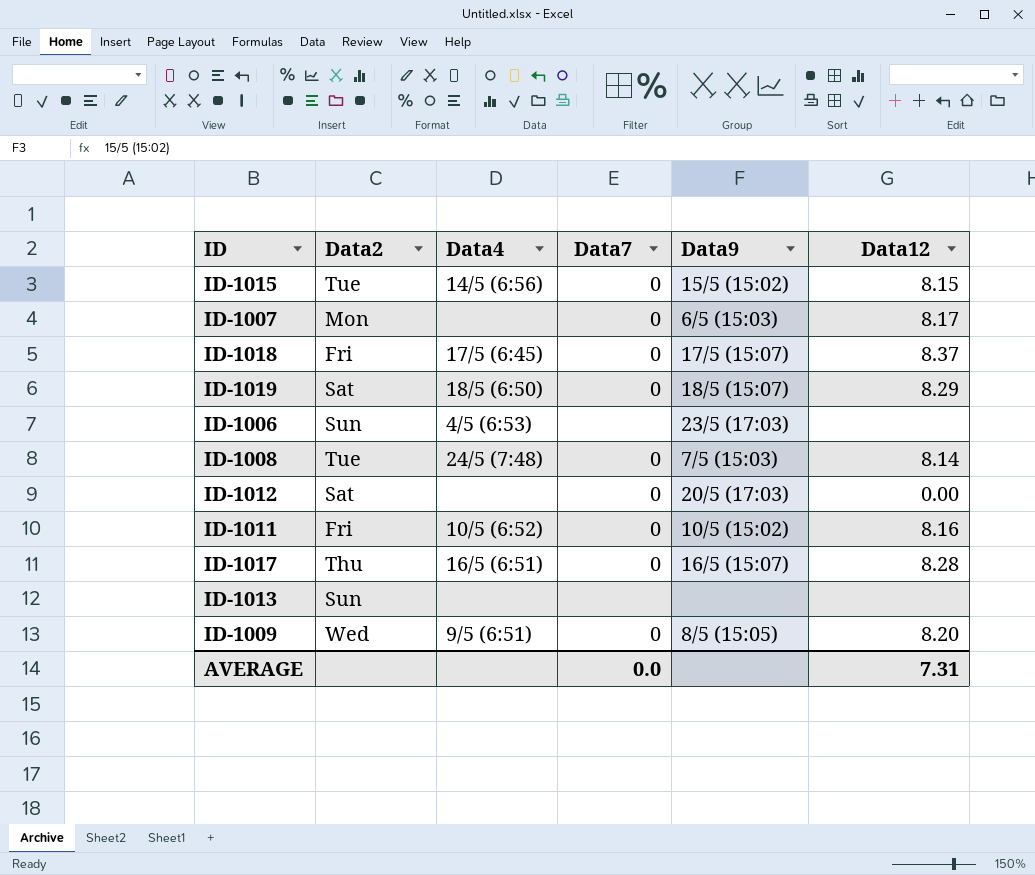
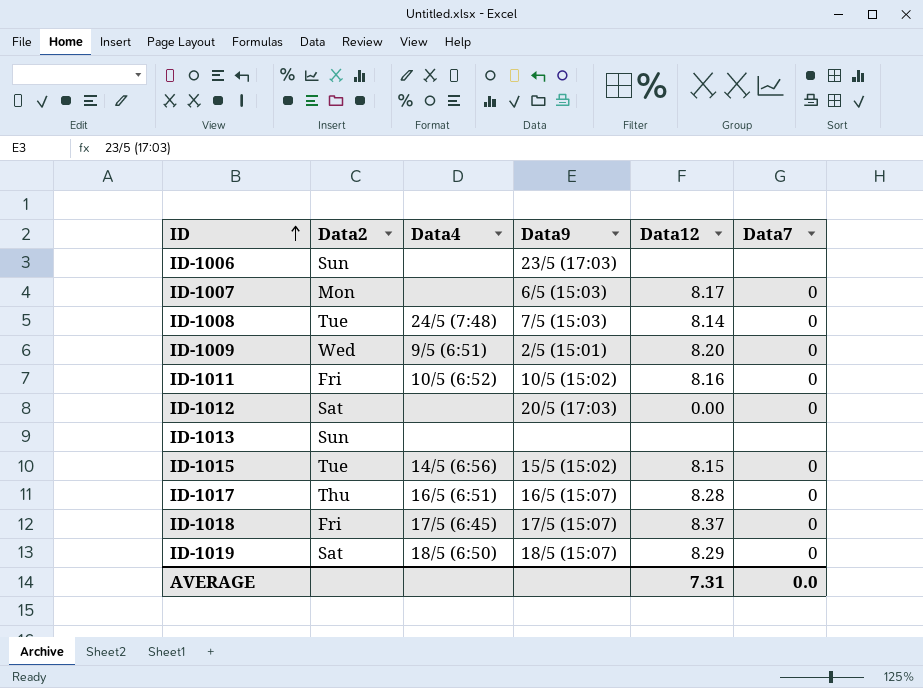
row order: none -> ID ascending
column Data7 | position: 4 -> 6
ID-1006 | Data4: 4/5 (6:53) -> none
ID-1009 | Data9: 8/5 (15:05) -> 2/5 (15:01)

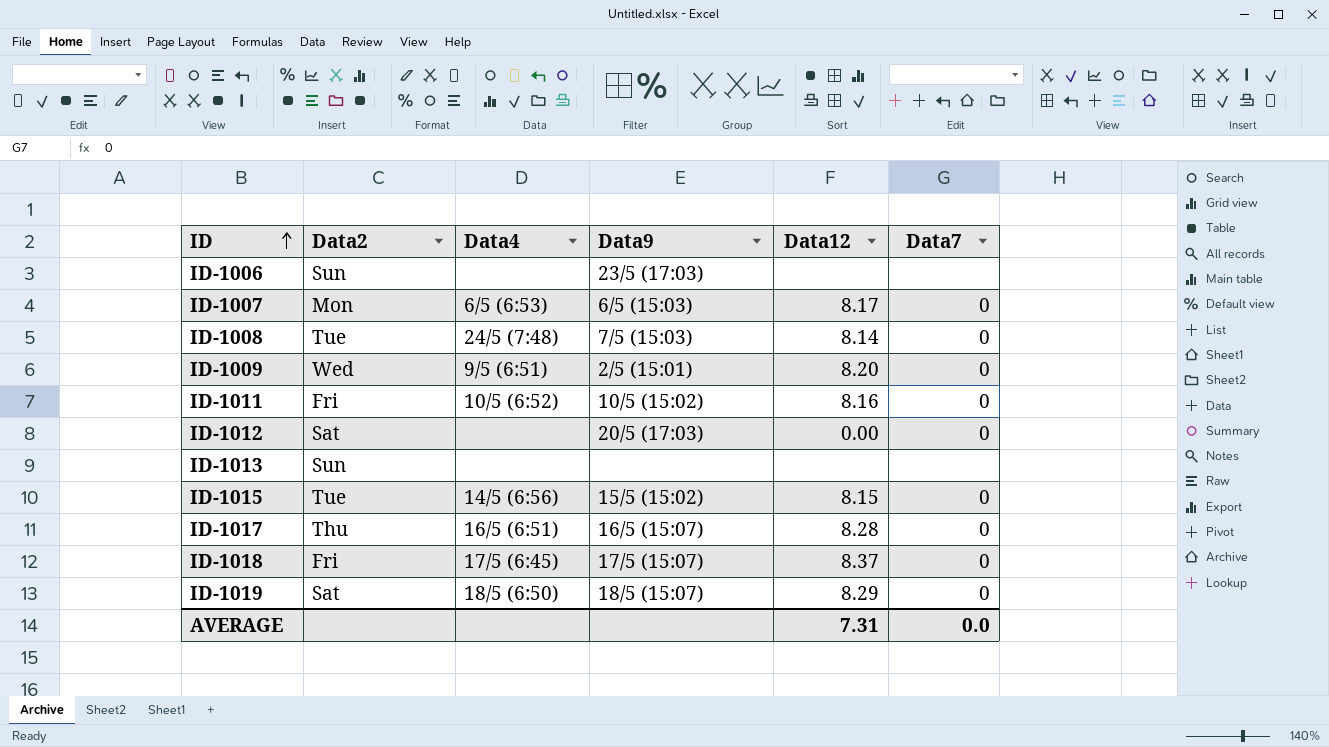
ID-1007 | Data4: none -> 6/5 (6:53)

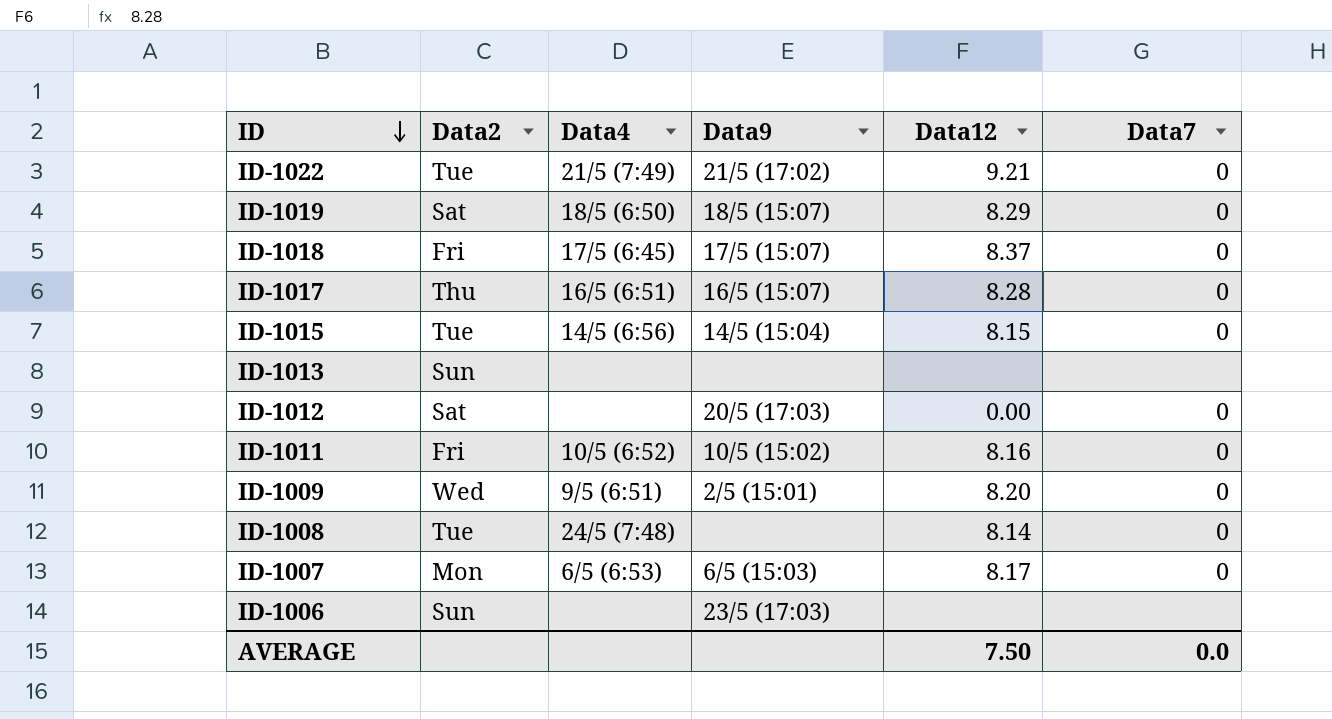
row order: ID ascending -> ID descending
row ID-1022: none -> Tue | 21/5 (7:49) | 21/5 (17:02) | 9.21 | 0
ID-1015 | Data9: 15/5 (15:02) -> 14/5 (15:04)
ID-1008 | Data9: 7/5 (15:03) -> none
AVERAGE | Data12: 7.31 -> 7.50

